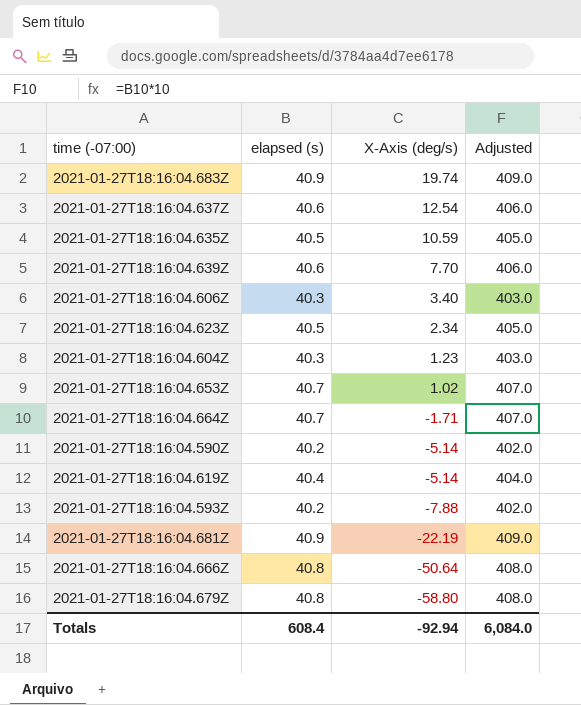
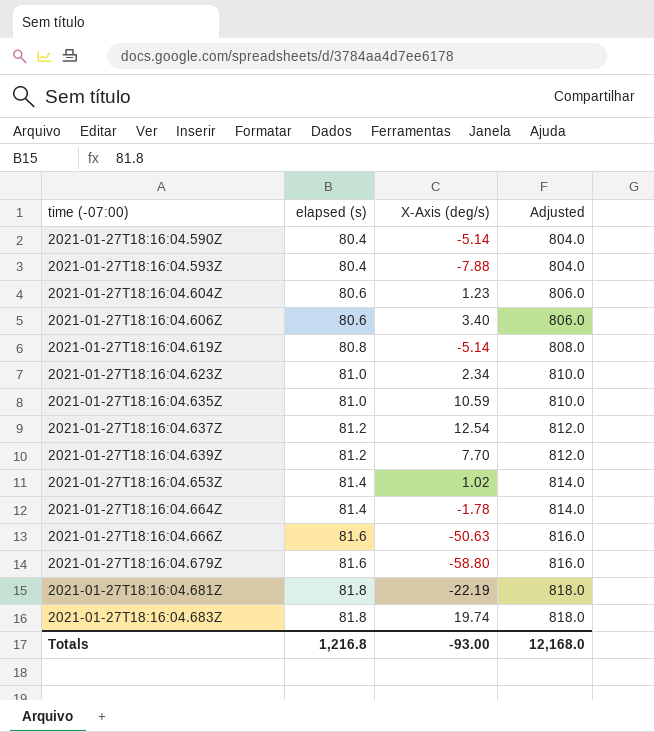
row order: X-Axis (deg/s) descending -> time (-07:00) ascending
2021-01-27T18:16:04.590Z | elapsed (s): 40.2 -> 80.4
2021-01-27T18:16:04.590Z | Adjusted: 402.0 -> 804.0
2021-01-27T18:16:04.593Z | elapsed (s): 40.2 -> 80.4
2021-01-27T18:16:04.593Z | Adjusted: 402.0 -> 804.0
2021-01-27T18:16:04.604Z | elapsed (s): 40.3 -> 80.6
2021-01-27T18:16:04.604Z | Adjusted: 403.0 -> 806.0
2021-01-27T18:16:04.606Z | elapsed (s): 40.3 -> 80.6
2021-01-27T18:16:04.606Z | Adjusted: 403.0 -> 806.0
2021-01-27T18:16:04.619Z | elapsed (s): 40.4 -> 80.8
2021-01-27T18:16:04.619Z | Adjusted: 404.0 -> 808.0
2021-01-27T18:16:04.623Z | elapsed (s): 40.5 -> 81.0
2021-01-27T18:16:04.623Z | Adjusted: 405.0 -> 810.0
2021-01-27T18:16:04.635Z | elapsed (s): 40.5 -> 81.0
2021-01-27T18:16:04.635Z | Adjusted: 405.0 -> 810.0
2021-01-27T18:16:04.637Z | elapsed (s): 40.6 -> 81.2
2021-01-27T18:16:04.637Z | Adjusted: 406.0 -> 812.0
2021-01-27T18:16:04.639Z | elapsed (s): 40.6 -> 81.2
2021-01-27T18:16:04.639Z | Adjusted: 406.0 -> 812.0
2021-01-27T18:16:04.653Z | elapsed (s): 40.7 -> 81.4
2021-01-27T18:16:04.653Z | Adjusted: 407.0 -> 814.0
2021-01-27T18:16:04.664Z | elapsed (s): 40.7 -> 81.4
2021-01-27T18:16:04.664Z | X-Axis (deg/s): -1.71 -> -1.78
2021-01-27T18:16:04.664Z | Adjusted: 407.0 -> 814.0
2021-01-27T18:16:04.666Z | elapsed (s): 40.8 -> 81.6
2021-01-27T18:16:04.666Z | X-Axis (deg/s): -50.64 -> -50.63
2021-01-27T18:16:04.666Z | Adjusted: 408.0 -> 816.0
2021-01-27T18:16:04.679Z | elapsed (s): 40.8 -> 81.6
2021-01-27T18:16:04.679Z | Adjusted: 408.0 -> 816.0
2021-01-27T18:16:04.681Z | elapsed (s): 40.9 -> 81.8
2021-01-27T18:16:04.681Z | Adjusted: 409.0 -> 818.0
2021-01-27T18:16:04.683Z | elapsed (s): 40.9 -> 81.8
2021-01-27T18:16:04.683Z | Adjusted: 409.0 -> 818.0
Totals | elapsed (s): 608.4 -> 1,216.8
Totals | X-Axis (deg/s): -92.94 -> -93.00
Totals | Adjusted: 6,084.0 -> 12,168.0

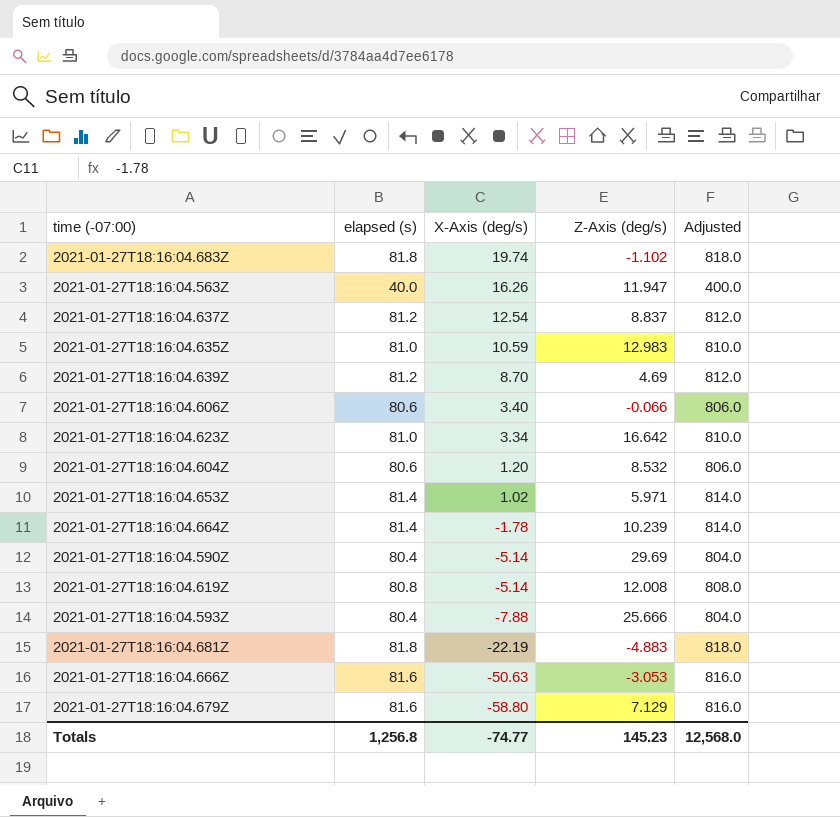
row order: time (-07:00) ascending -> X-Axis (deg/s) descending
column Z-Axis (deg/s) | position: none -> 4
row 2021-01-27T18:16:04.563Z: none -> 40.0 | 16.26 | 11.947 | 400.0
2021-01-27T18:16:04.639Z | X-Axis (deg/s): 7.70 -> 8.70
2021-01-27T18:16:04.623Z | X-Axis (deg/s): 2.34 -> 3.34
2021-01-27T18:16:04.604Z | X-Axis (deg/s): 1.23 -> 1.20
Totals | elapsed (s): 1,216.8 -> 1,256.8
Totals | X-Axis (deg/s): -93.00 -> -74.77
Totals | Adjusted: 12,168.0 -> 12,568.0

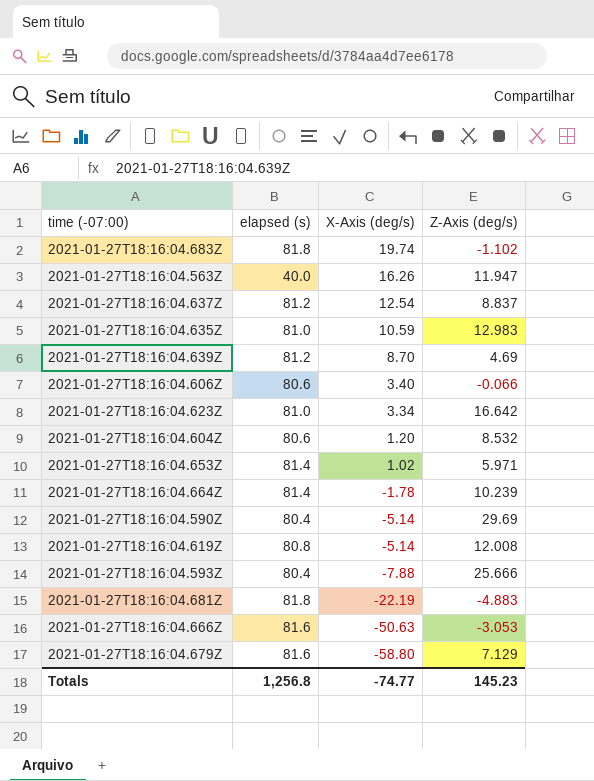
column Adjusted | formula: [elapsed (s)] * 10 -> none

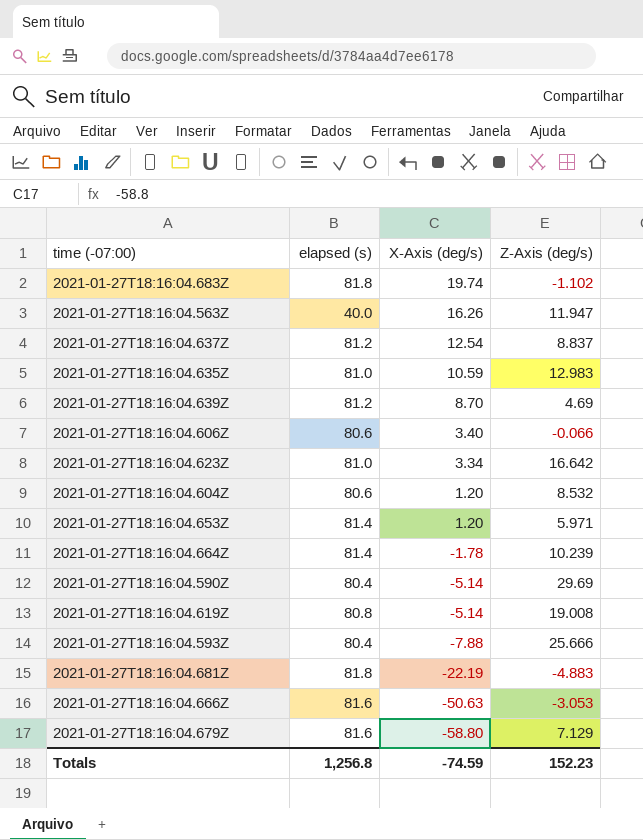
2021-01-27T18:16:04.653Z | X-Axis (deg/s): 1.02 -> 1.20
2021-01-27T18:16:04.619Z | Z-Axis (deg/s): 12.008 -> 19.008
Totals | X-Axis (deg/s): -74.77 -> -74.59
Totals | Z-Axis (deg/s): 145.23 -> 152.23

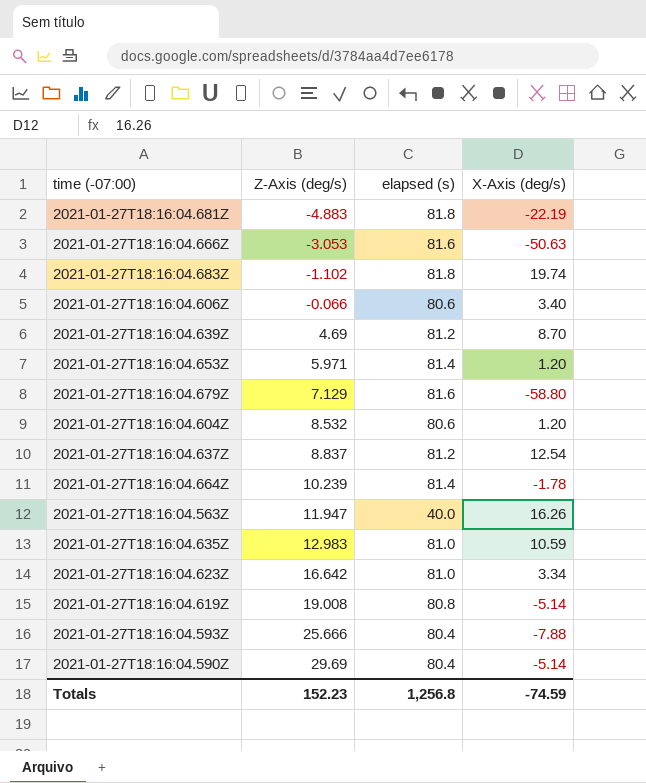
row order: X-Axis (deg/s) descending -> Z-Axis (deg/s) ascending
column Z-Axis (deg/s) | position: 4 -> 2

